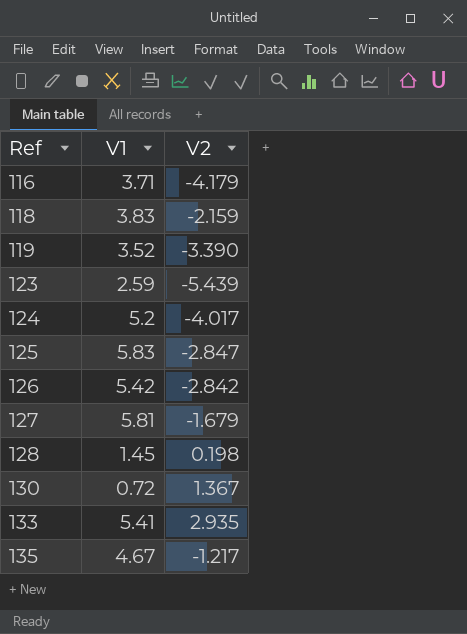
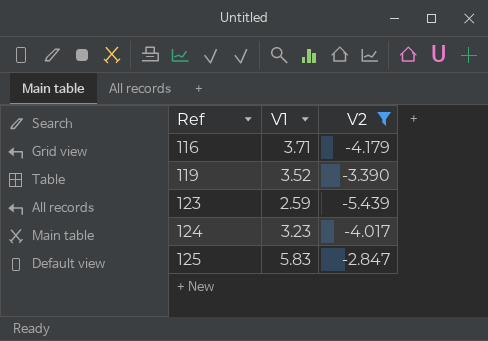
filter: none -> V2 <= -2.847
124 | V1: 5.2 -> 3.23

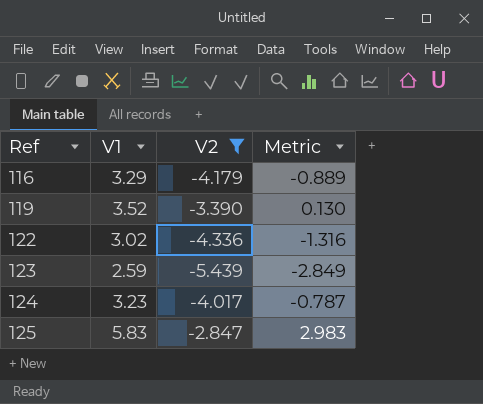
column Metric | formula: none -> [V1] + [V2]
116 | V1: 3.71 -> 3.29
row 122: none -> 3.02 | -4.336 | -1.316

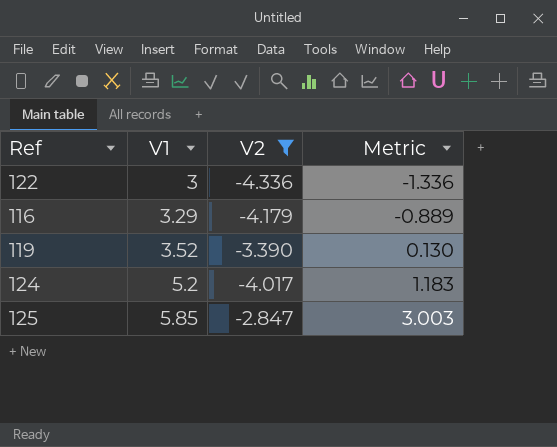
row order: Ref ascending -> V1 ascending
row 123: 2.59 | -5.439 | -2.849 -> none
122 | V1: 3.02 -> 3
122 | Metric: -1.316 -> -1.336
124 | V1: 3.23 -> 5.2
124 | Metric: -0.787 -> 1.183
125 | V1: 5.83 -> 5.85
125 | Metric: 2.983 -> 3.003

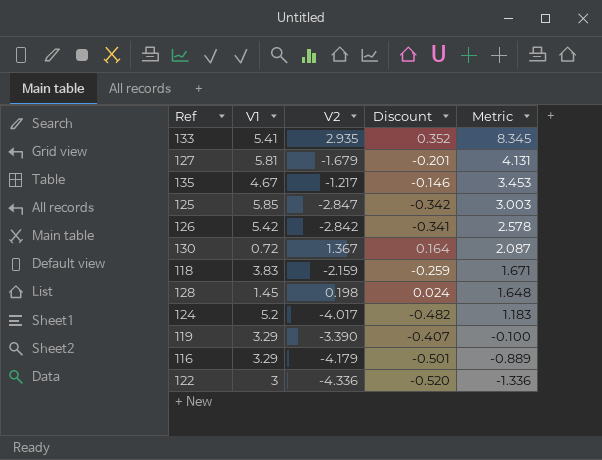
filter: V2 <= -2.847 -> none
row order: V1 ascending -> Metric descending
column Discount | formula: none -> [V2] * 0.12
119 | V1: 3.52 -> 3.29
119 | Metric: 0.130 -> -0.100

